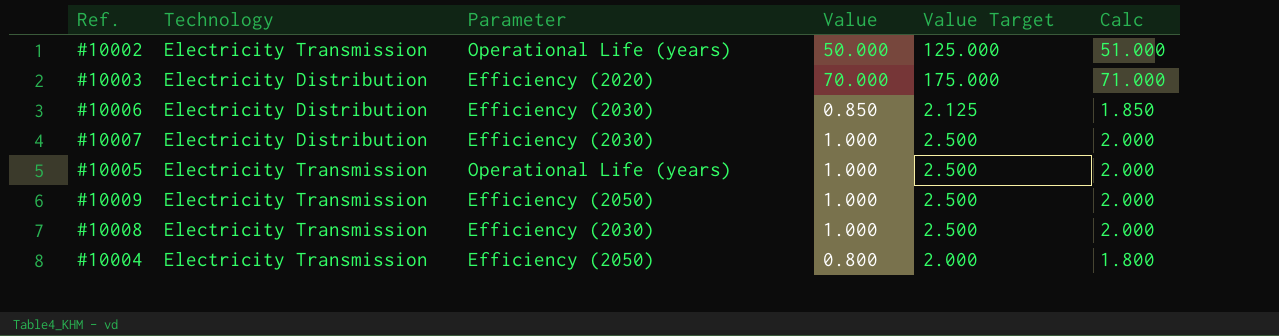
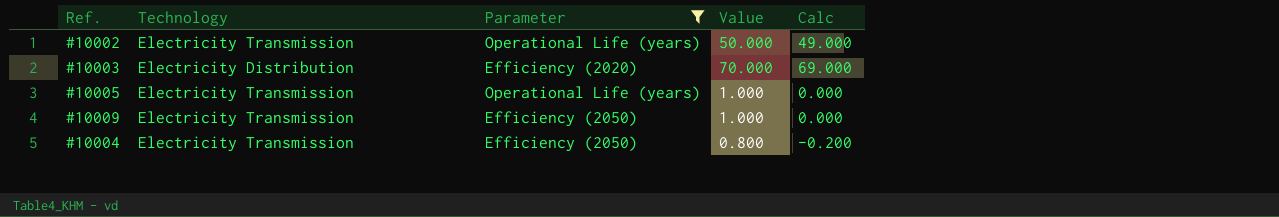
filter: none -> Parameter != Efficiency (2030)
column Value Target | formula: [Value] * 2.5 -> none
column Calc | formula: [Value] + 1 -> [Value] - 1

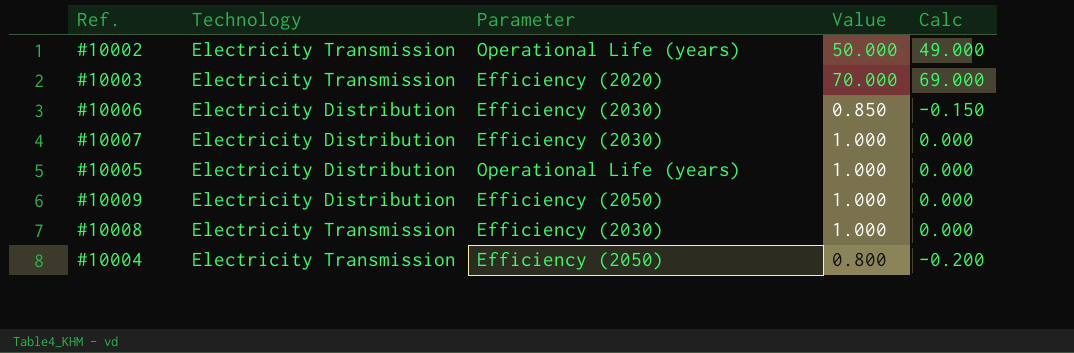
filter: Parameter != Efficiency (2030) -> none
#10003 | Technology: Electricity Distribution -> Electricity Transmission
#10005 | Technology: Electricity Transmission -> Electricity Distribution
#10009 | Technology: Electricity Transmission -> Electricity Distribution

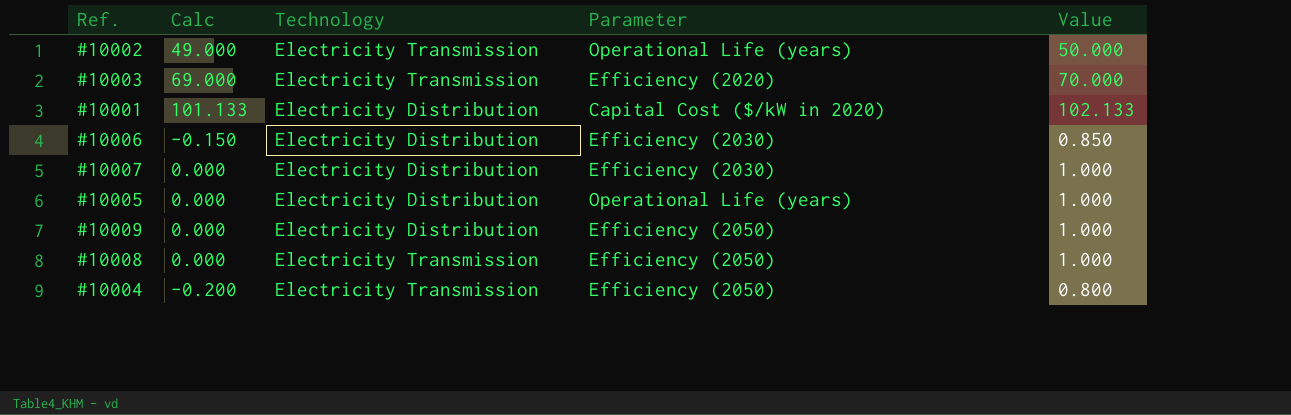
column Calc | position: 5 -> 2
row #10001: none -> 101.133 | Electricity Distribution | Capital Cost ($/kW in 2020) | 102.133
#10008 | Parameter: Efficiency (2030) -> Efficiency (2050)

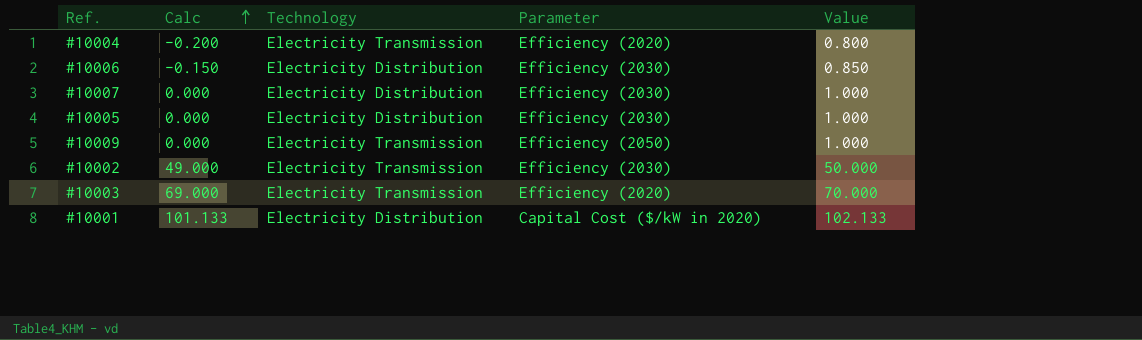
row order: none -> Calc ascending
row #10008: 0.000 | Electricity Transmission | Efficiency (2050) | 1.000 -> none
#10004 | Parameter: Efficiency (2050) -> Efficiency (2020)
#10005 | Parameter: Operational Life (years) -> Efficiency (2030)
#10009 | Technology: Electricity Distribution -> Electricity Transmission
#10002 | Parameter: Operational Life (years) -> Efficiency (2030)

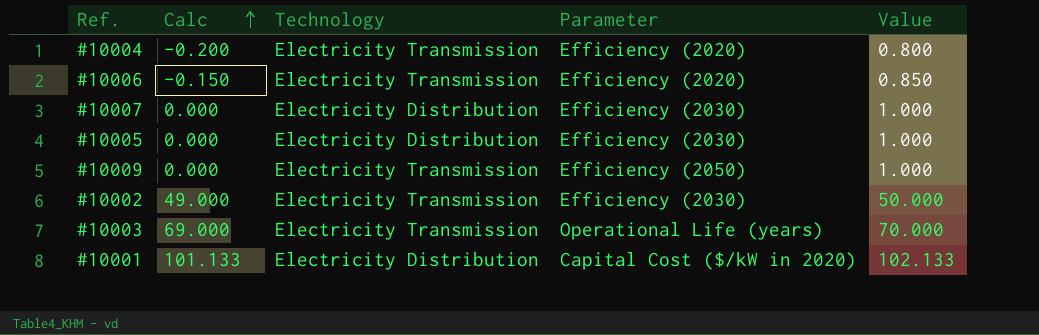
#10006 | Technology: Electricity Distribution -> Electricity Transmission
#10006 | Parameter: Efficiency (2030) -> Efficiency (2020)
#10003 | Parameter: Efficiency (2020) -> Operational Life (years)

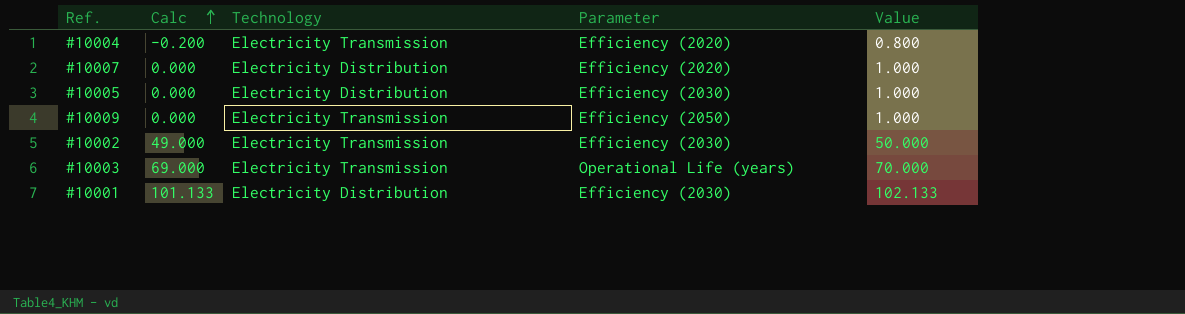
row #10006: -0.150 | Electricity Transmission | Efficiency (2020) | 0.850 -> none
#10007 | Parameter: Efficiency (2030) -> Efficiency (2020)
#10001 | Parameter: Capital Cost ($/kW in 2020) -> Efficiency (2030)

